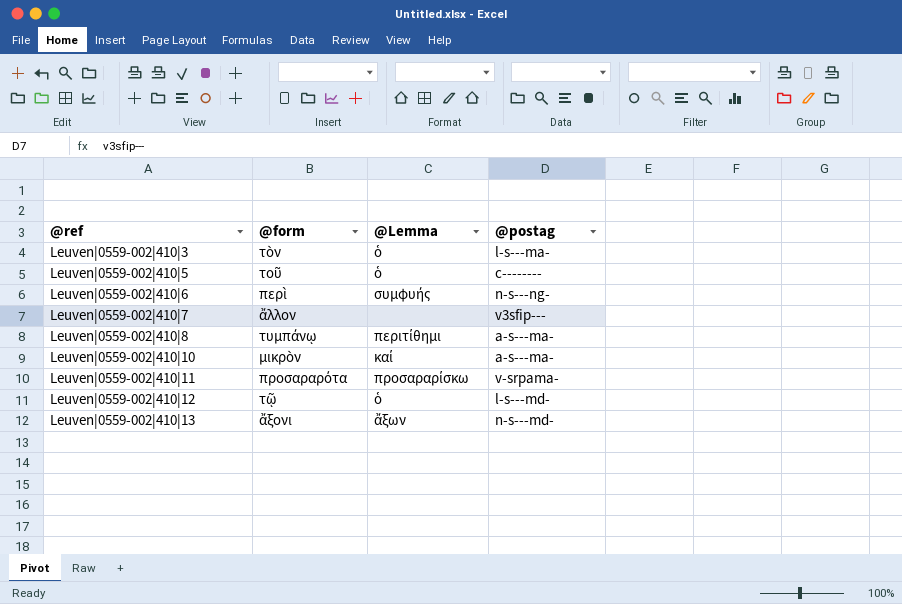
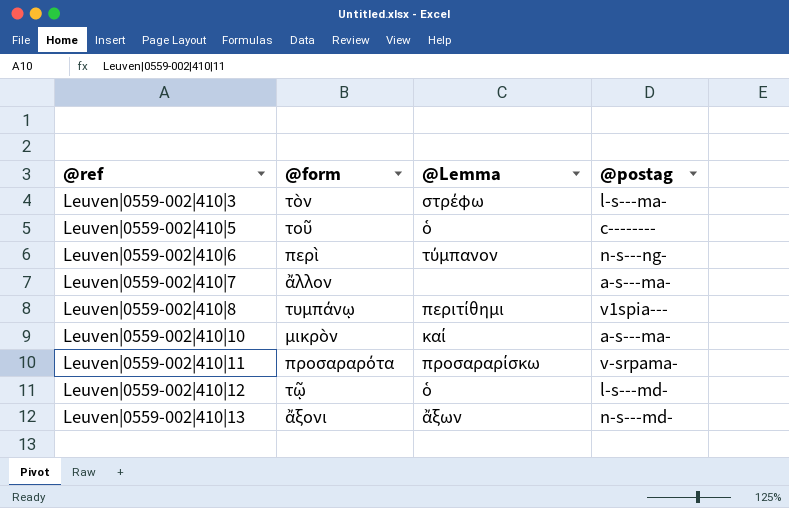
Leuven|0559-002|410|3 | @Lemma: ὁ -> στρέφω
Leuven|0559-002|410|6 | @Lemma: συμφυής -> τύμπανον
Leuven|0559-002|410|7 | @postag: v3sfip--- -> a-s---ma-
Leuven|0559-002|410|8 | @postag: a-s---ma- -> v1spia---

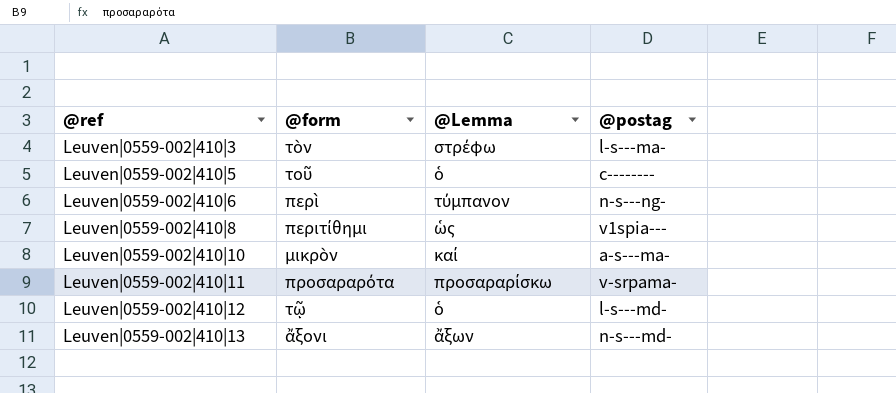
row Leuven|0559-002|410|7: ἄλλον | none | a-s---ma- -> none
Leuven|0559-002|410|8 | @form: τυμπάνῳ -> περιτίθημι
Leuven|0559-002|410|8 | @Lemma: περιτίθημι -> ὡς

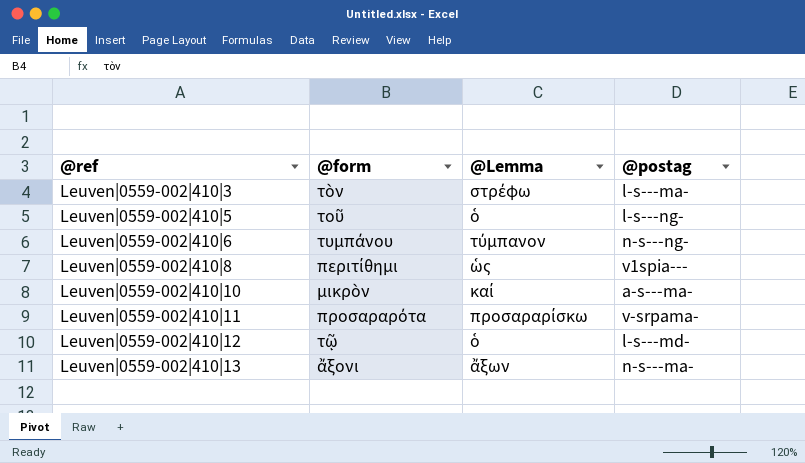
Leuven|0559-002|410|5 | @postag: c-------- -> l-s---ng-
Leuven|0559-002|410|6 | @form: περὶ -> τυμπάνου
Leuven|0559-002|410|13 | @postag: n-s---md- -> n-s---ma-

